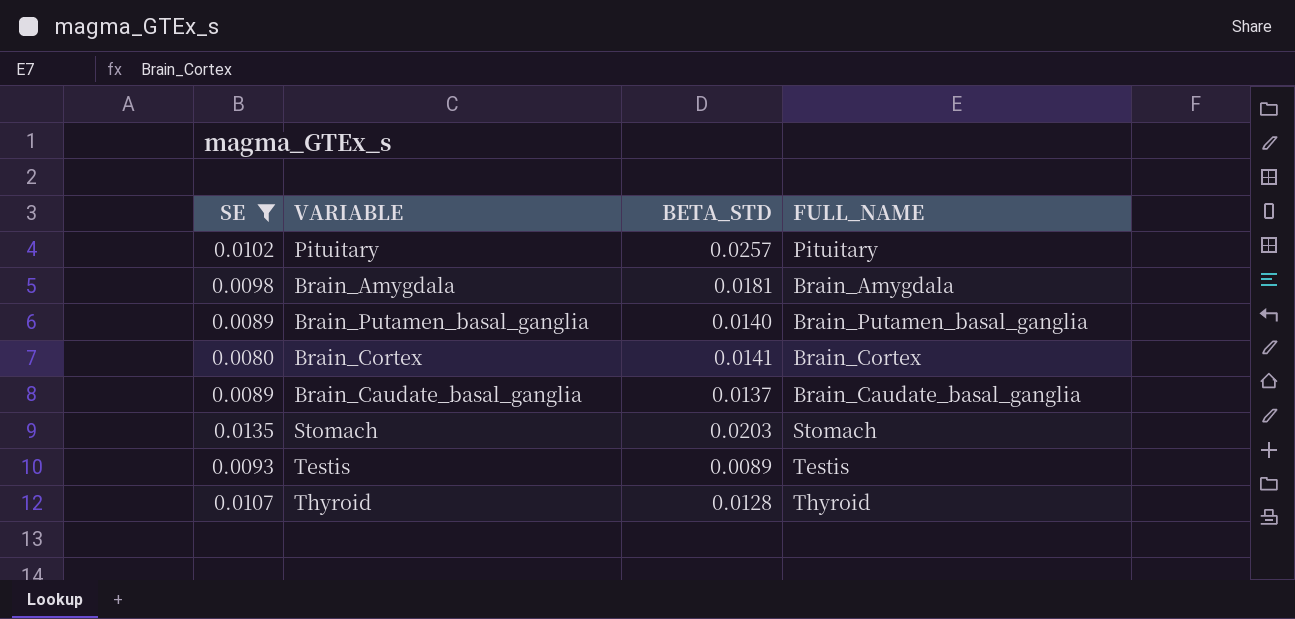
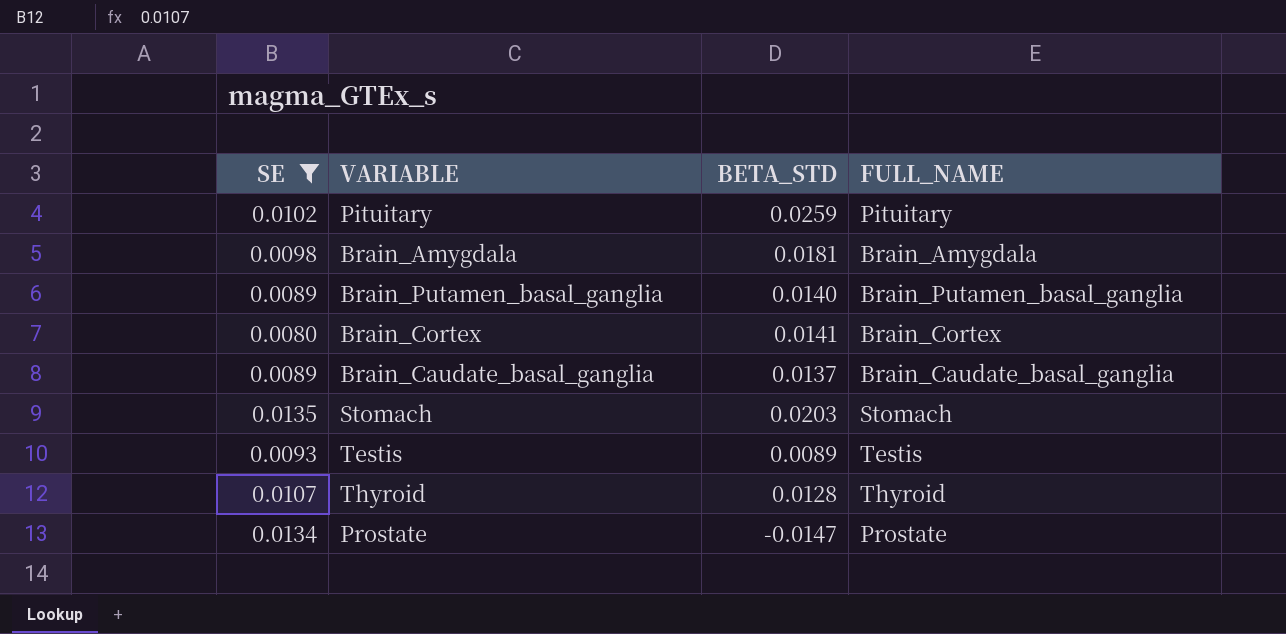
Pituitary | BETA_STD: 0.0257 -> 0.0259
row Prostate: none -> 0.0134 | -0.0147 | Prostate

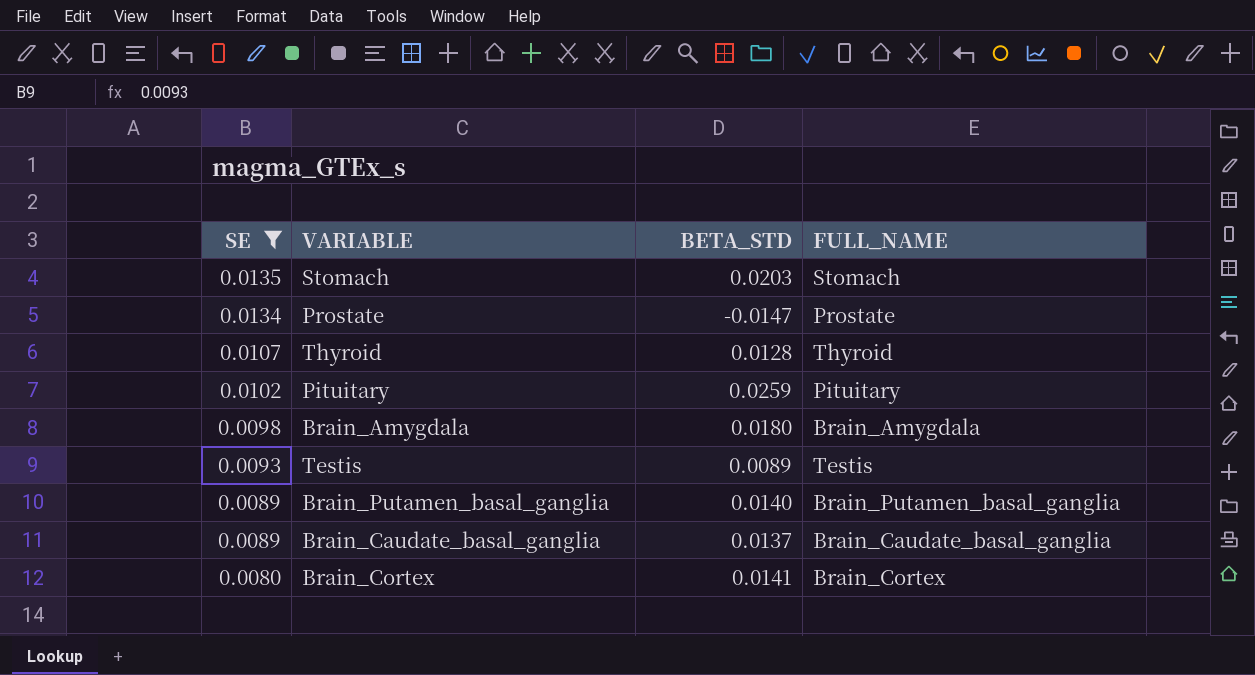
row order: none -> SE descending
Brain_Amygdala | BETA_STD: 0.0181 -> 0.0180

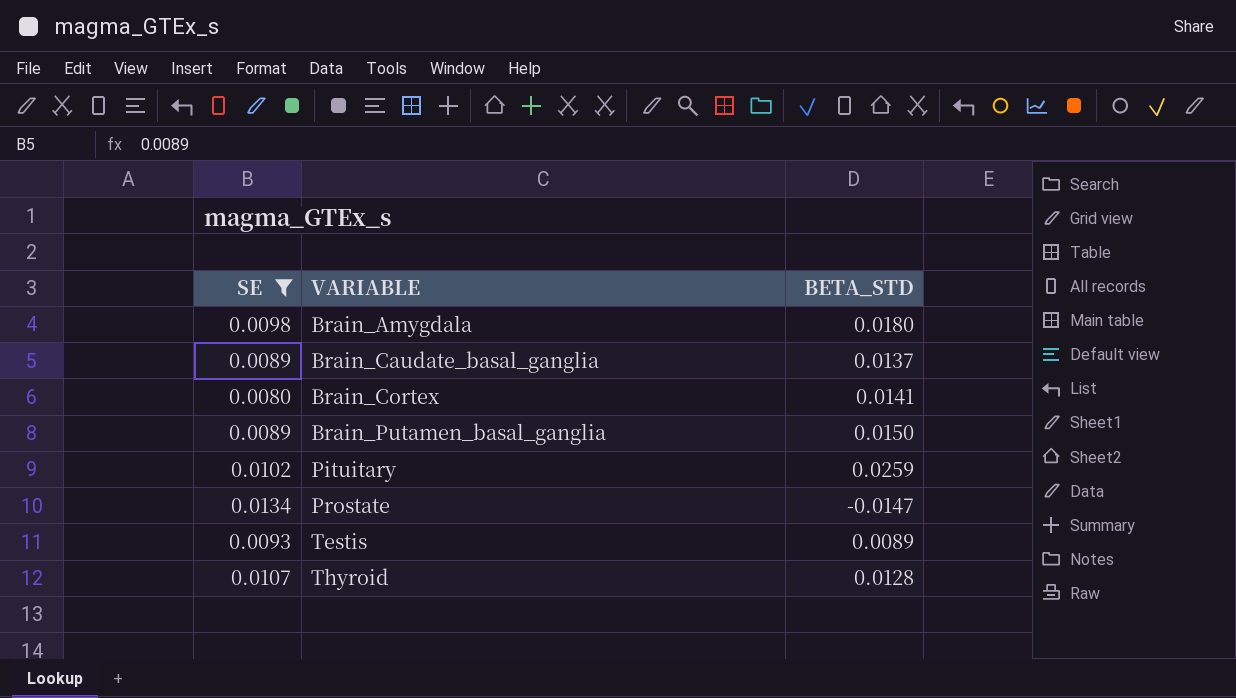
row order: SE descending -> VARIABLE ascending
column FULL_NAME | position: 4 -> none
row Stomach: 0.0135 | 0.0203 | Stomach -> none
Brain_Putamen_basal_ganglia | BETA_STD: 0.0140 -> 0.0150

